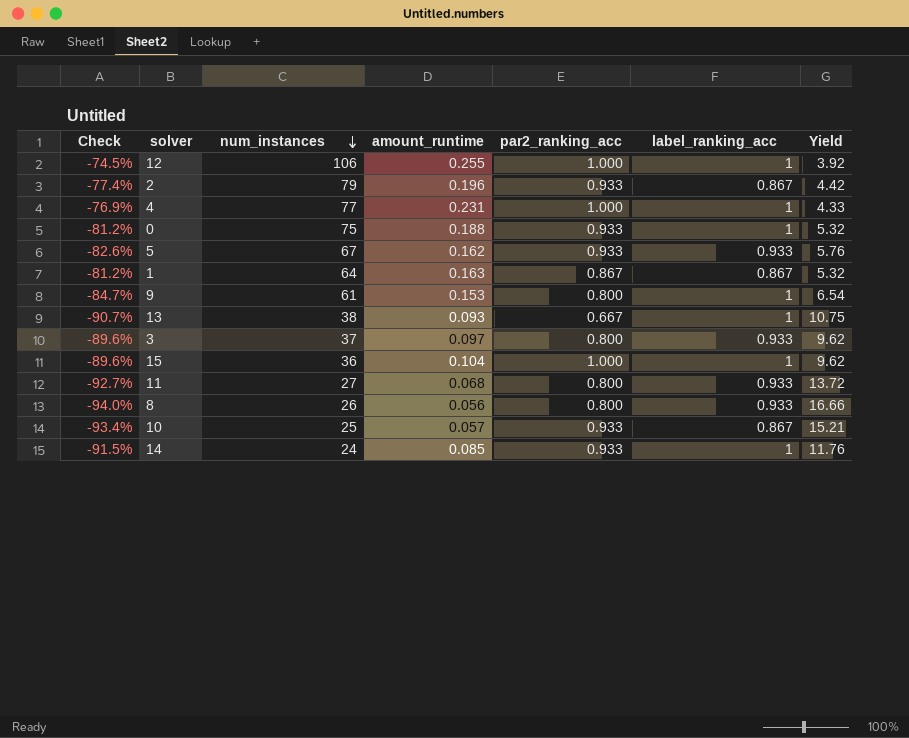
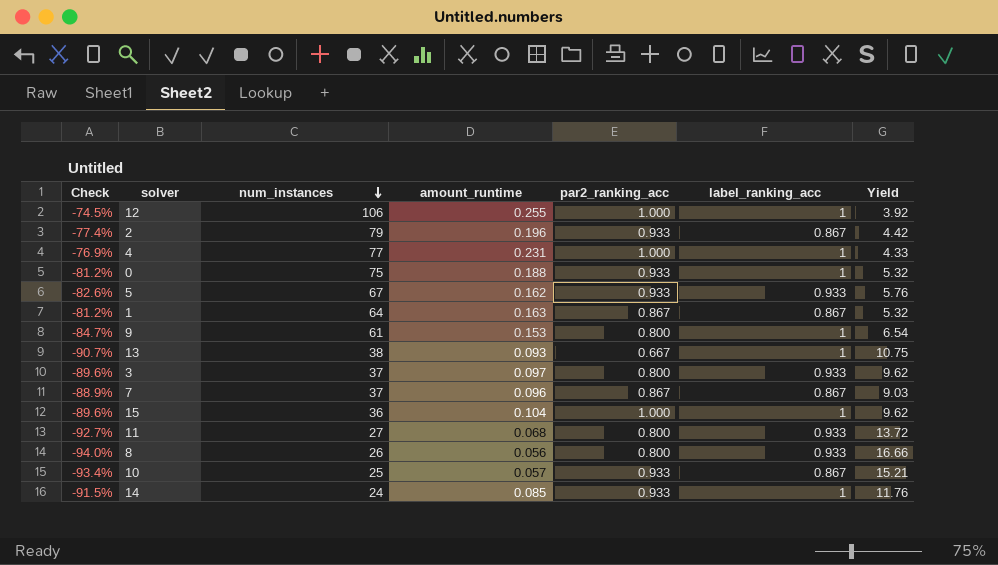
row 7: none -> -88.9% | 37 | 0.096 | 0.867 | 0.867 | 9.03

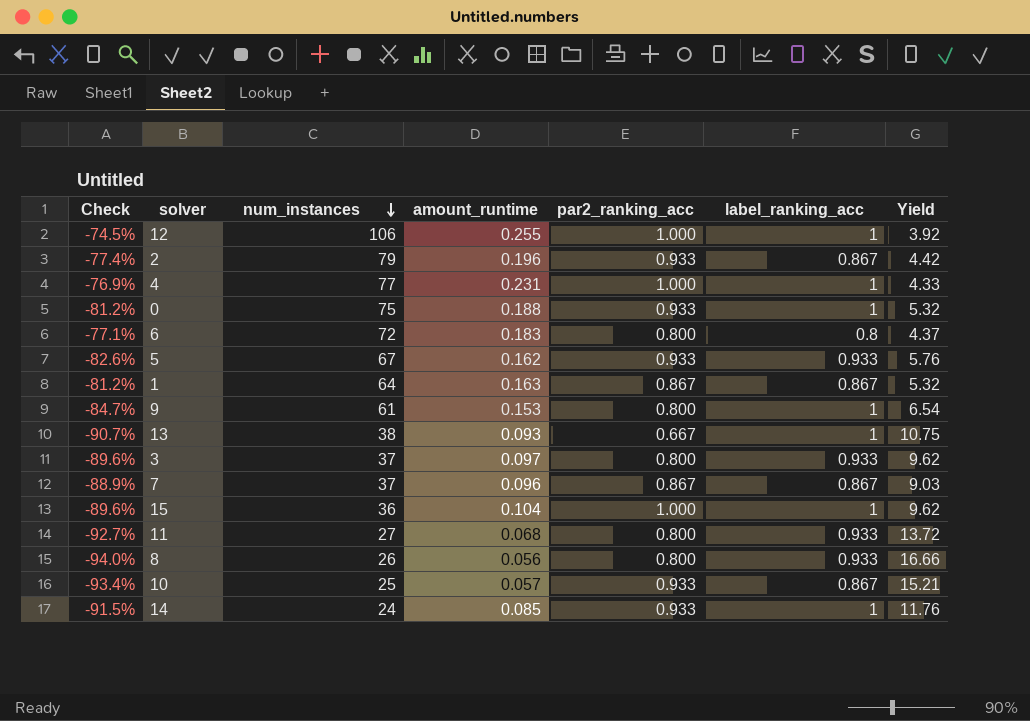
row 6: none -> -77.1% | 72 | 0.183 | 0.800 | 0.8 | 4.37

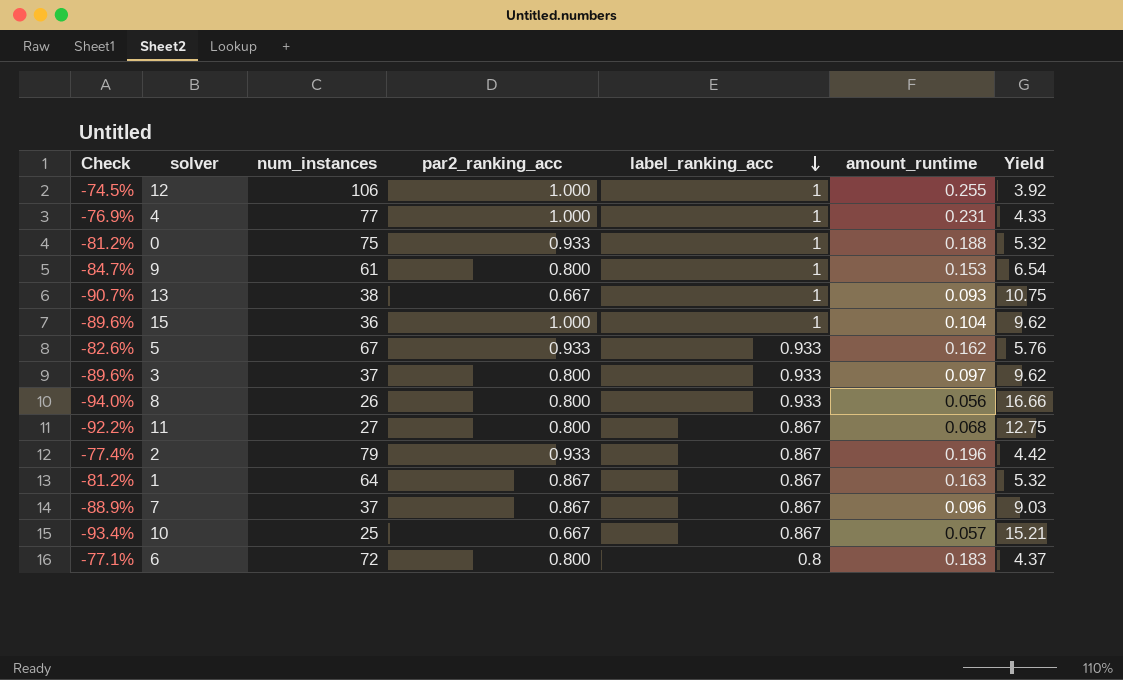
row order: num_instances descending -> label_ranking_acc descending
column amount_runtime | position: 4 -> 6
row 14: -91.5% | 24 | 0.085 | 0.933 | 1 | 11.76 -> none
11 | Check: -92.7% -> -92.2%
11 | label_ranking_acc: 0.933 -> 0.867
11 | Yield: 13.72 -> 12.75
10 | par2_ranking_acc: 0.933 -> 0.667

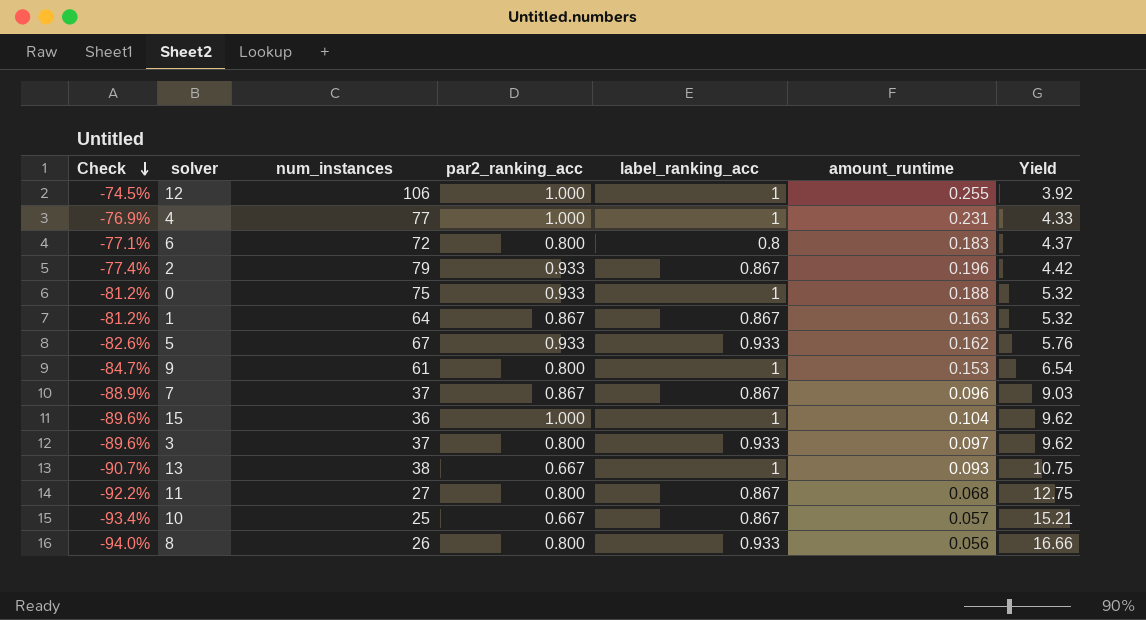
row order: label_ranking_acc descending -> Check descending

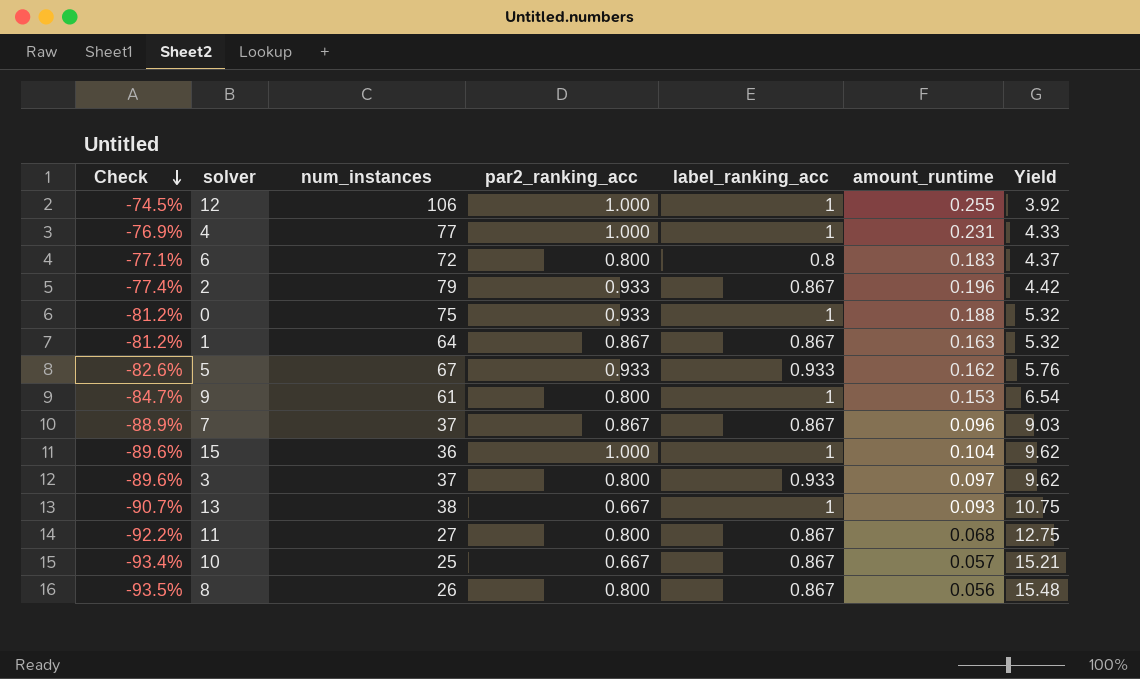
8 | Check: -94.0% -> -93.5%
8 | label_ranking_acc: 0.933 -> 0.867
8 | Yield: 16.66 -> 15.48

